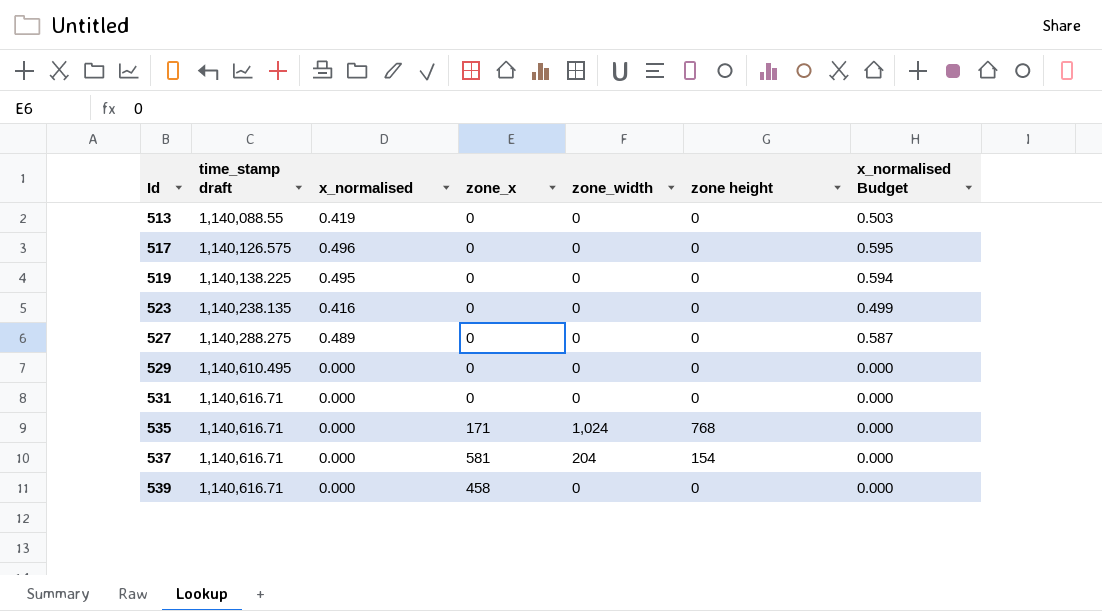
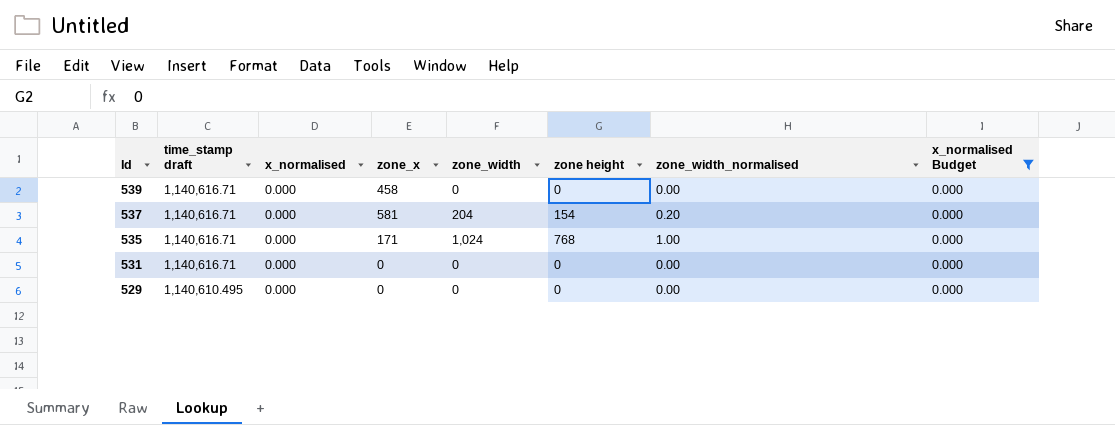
filter: none -> x_normalised Budget = 0.000
row order: Id ascending -> Id descending
column zone_width_normalised | position: none -> 7

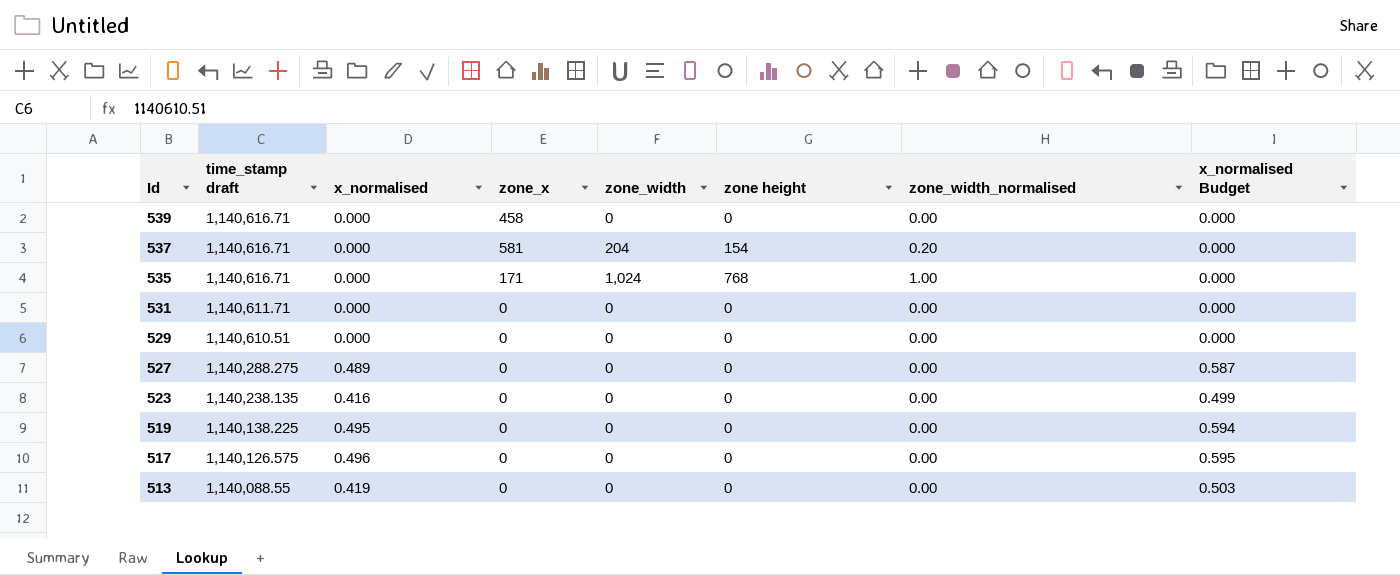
filter: x_normalised Budget = 0.000 -> none
531 | time_stamp draft: 1,140,616.71 -> 1,140,611.71
529 | time_stamp draft: 1,140,610.495 -> 1,140,610.51

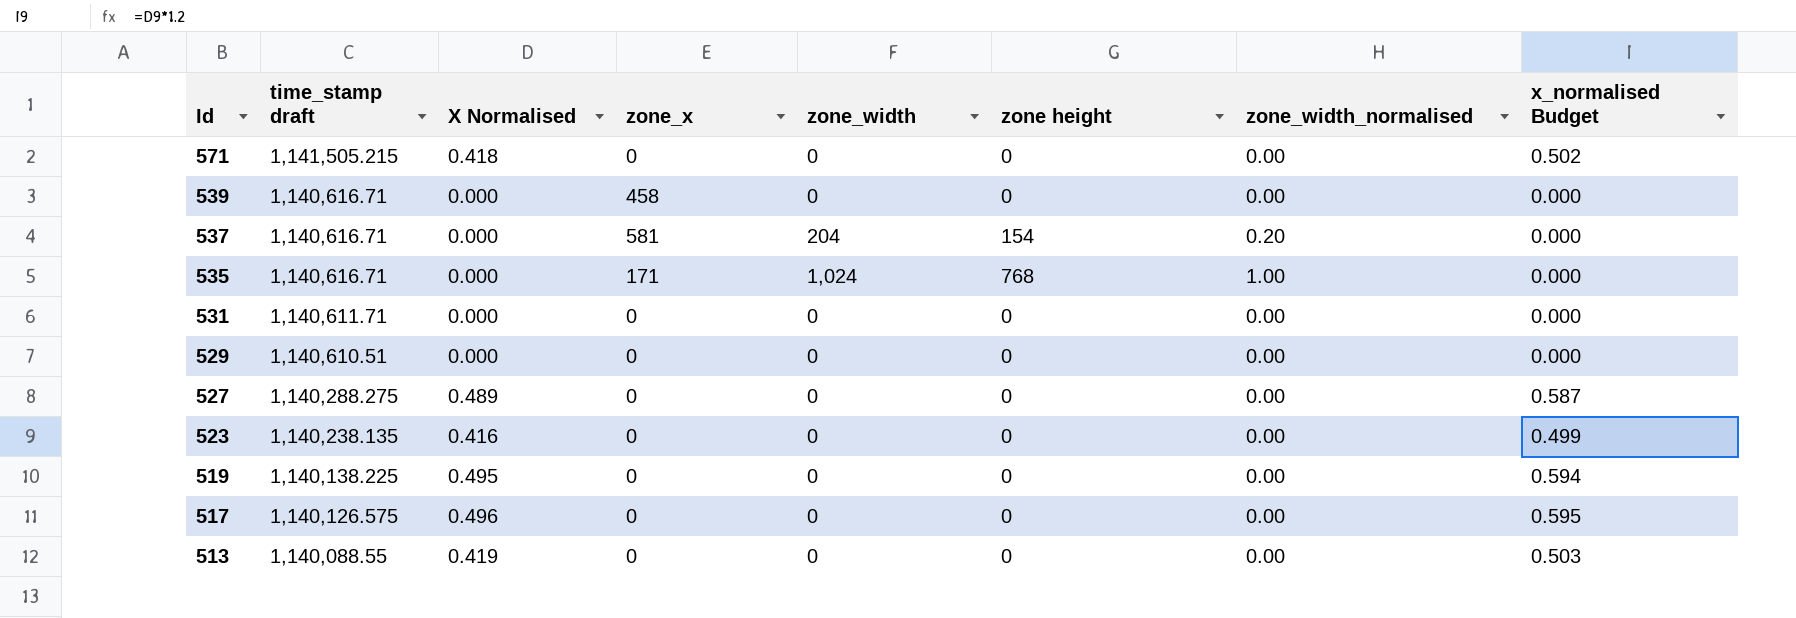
column name: x_normalised -> X Normalised
row 571: none -> 1,141,505.215 | 0.418 | 0 | 0 | 0 | 0.00 | 0.502

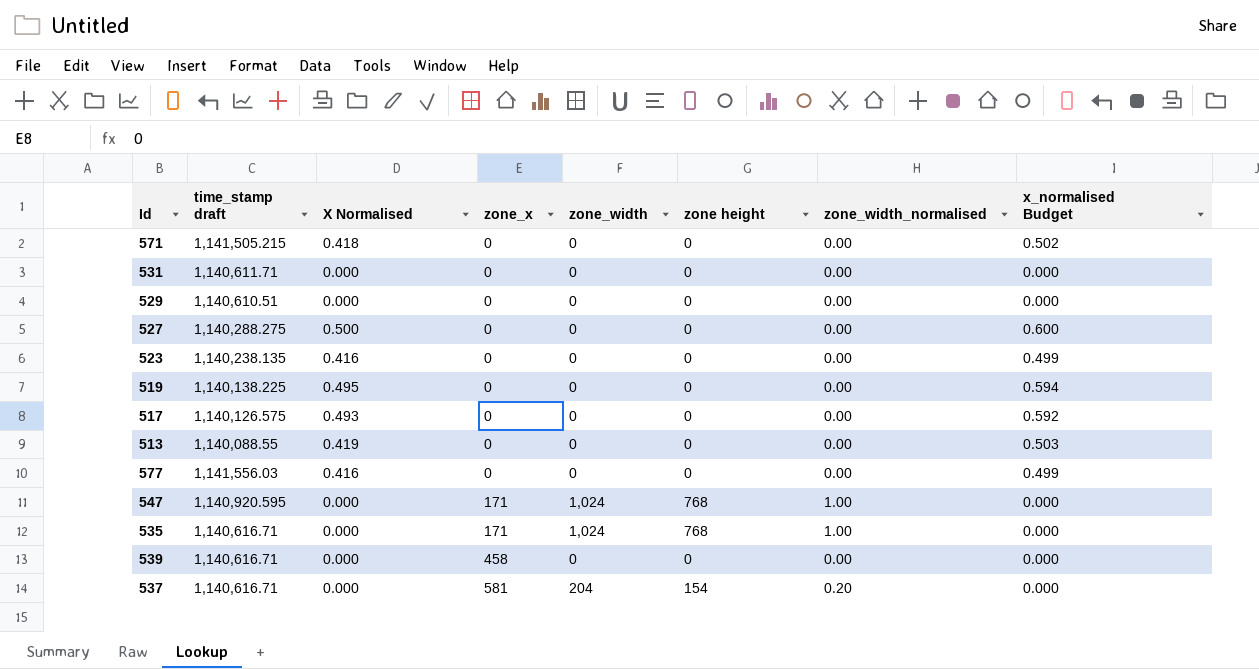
row order: Id descending -> zone_x ascending
527 | X Normalised: 0.489 -> 0.500
527 | x_normalised Budget: 0.587 -> 0.600
517 | X Normalised: 0.496 -> 0.493
517 | x_normalised Budget: 0.595 -> 0.592
row 577: none -> 1,141,556.03 | 0.416 | 0 | 0 | 0 | 0.00 | 0.499
row 547: none -> 1,140,920.595 | 0.000 | 171 | 1,024 | 768 | 1.00 | 0.000

